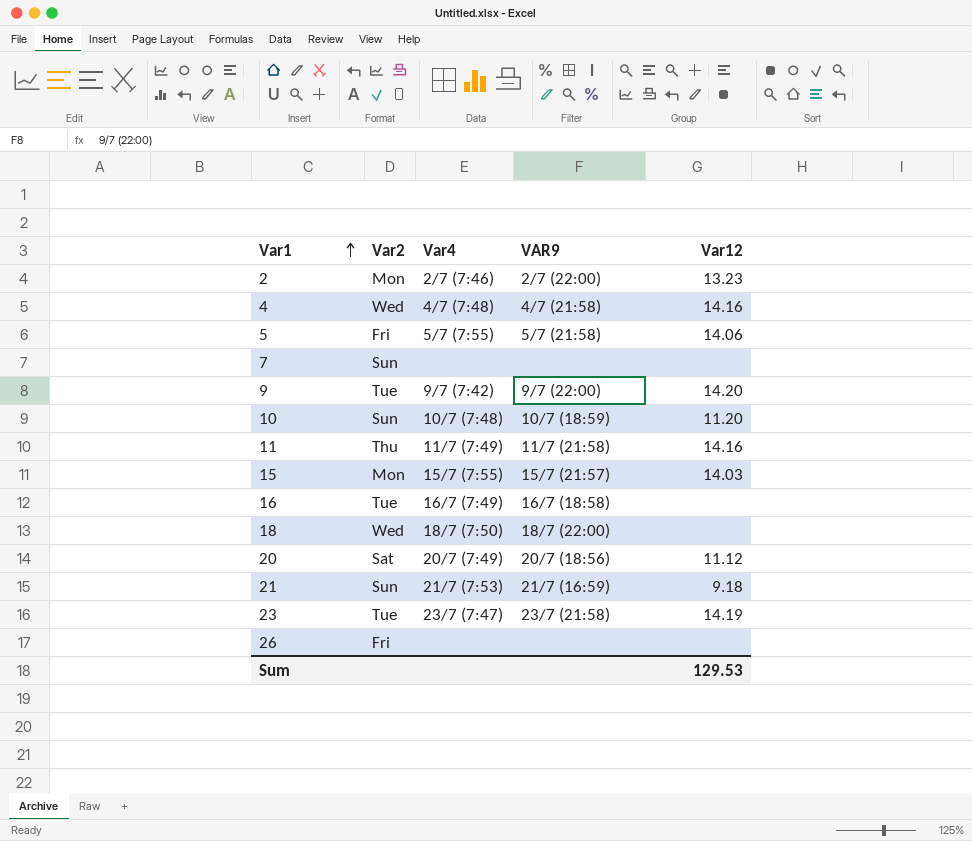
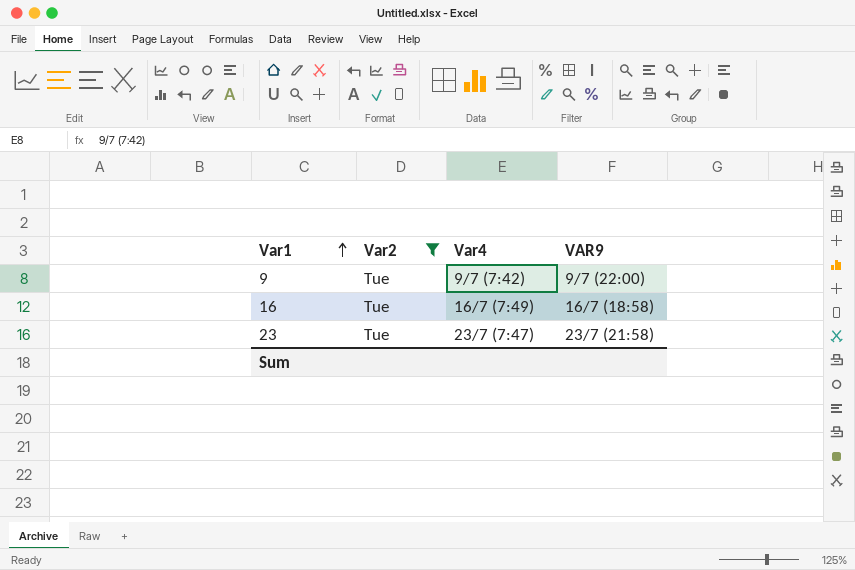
filter: none -> Var2 = Tue
column Var12 | position: 5 -> none

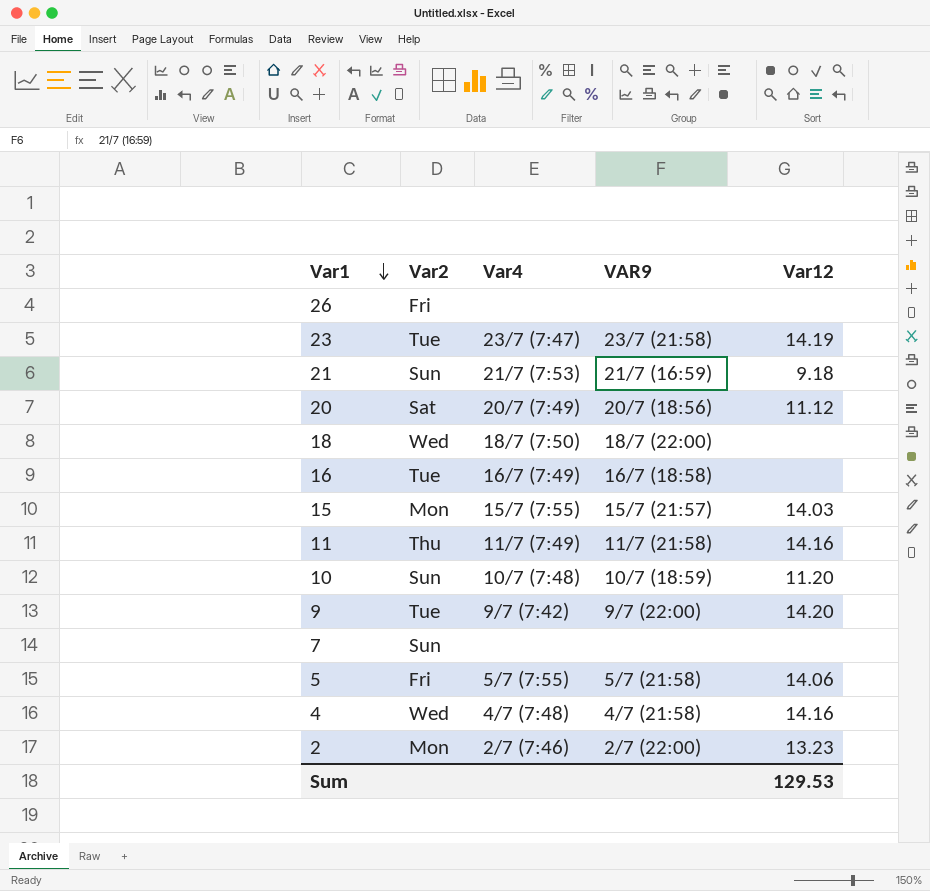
filter: Var2 = Tue -> none
row order: Var1 ascending -> Var1 descending
column Var12 | position: none -> 5

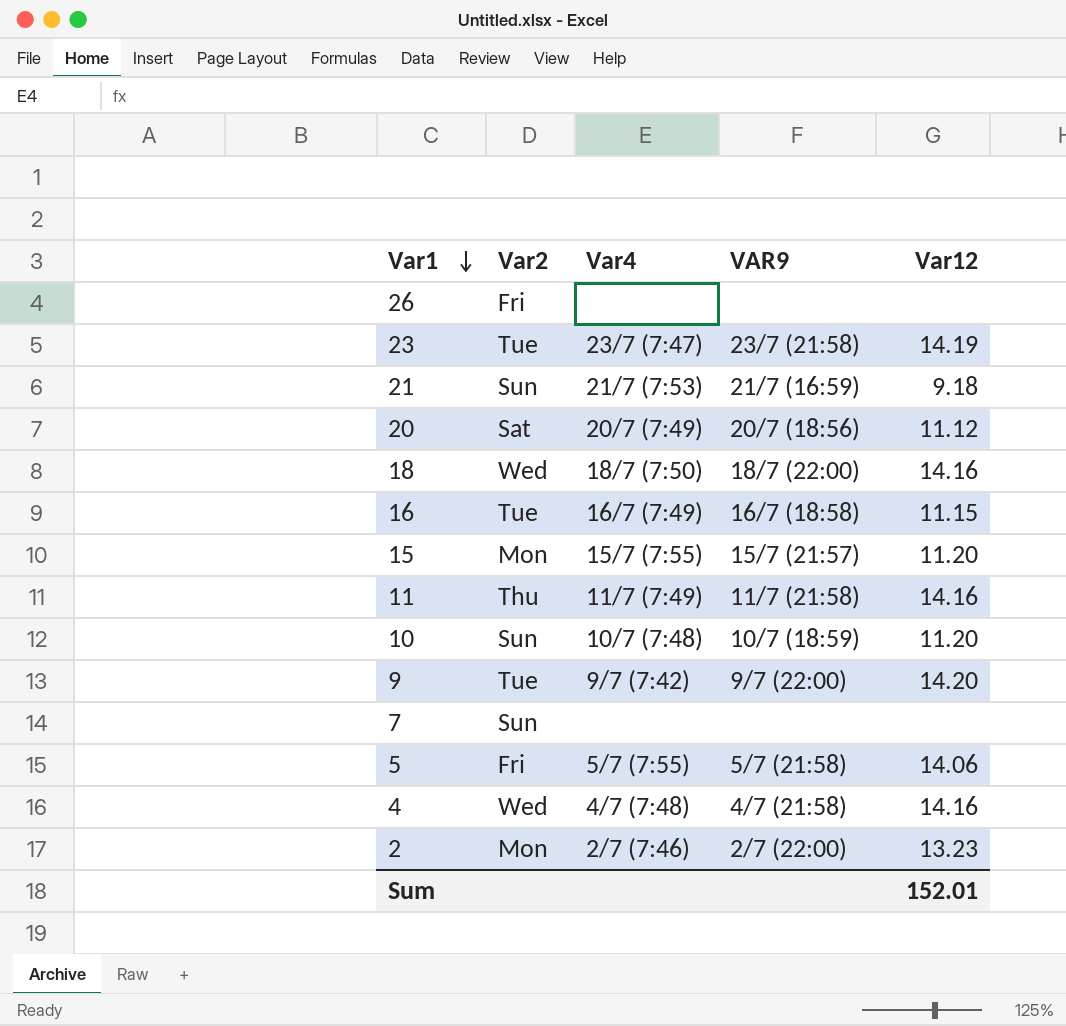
18 | Var12: none -> 14.16
16 | Var12: none -> 11.15
15 | Var12: 14.03 -> 11.20
Sum | Var12: 129.53 -> 152.01

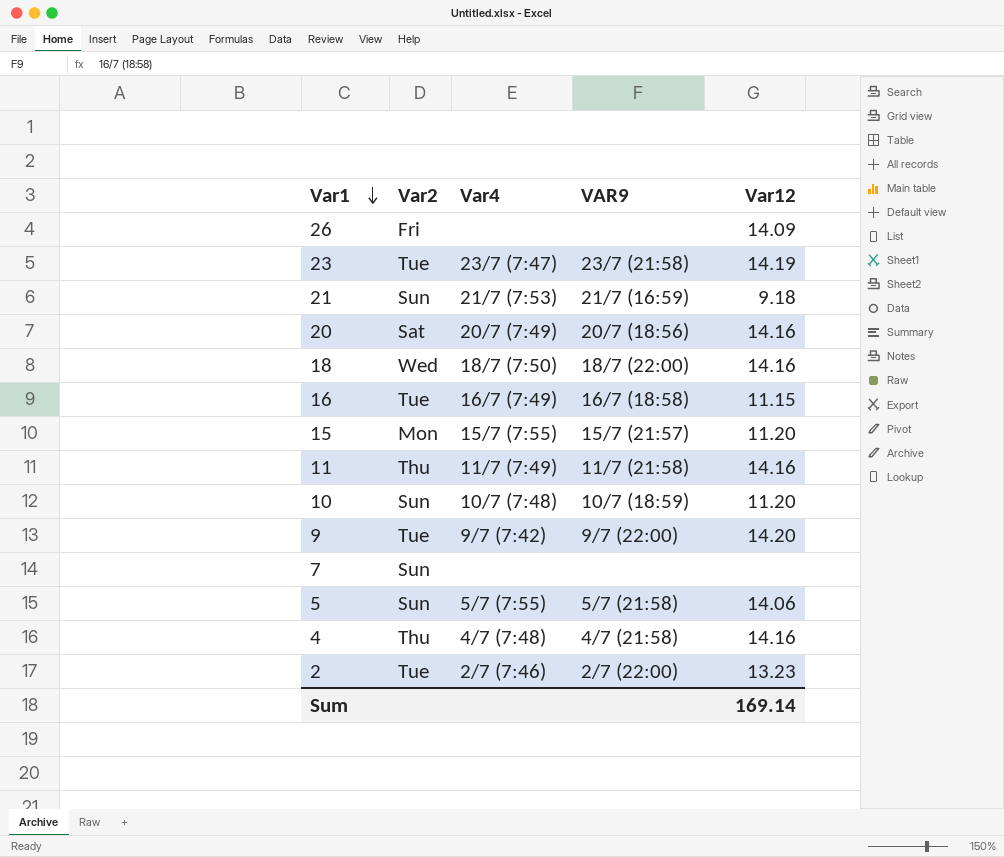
26 | Var12: none -> 14.09
20 | Var12: 11.12 -> 14.16
5 | Var2: Fri -> Sun
4 | Var2: Wed -> Thu
2 | Var2: Mon -> Tue
Sum | Var12: 152.01 -> 169.14

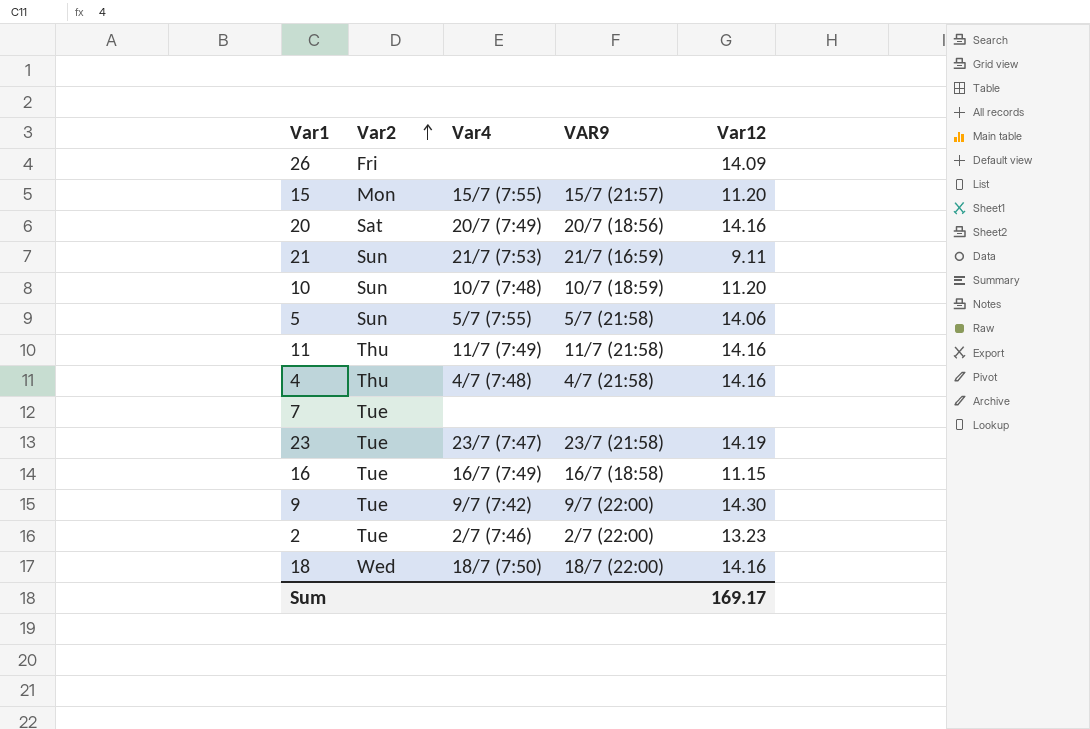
row order: Var1 descending -> Var2 ascending
21 | Var12: 9.18 -> 9.11
7 | Var2: Sun -> Tue
9 | Var12: 14.20 -> 14.30
Sum | Var12: 169.14 -> 169.17

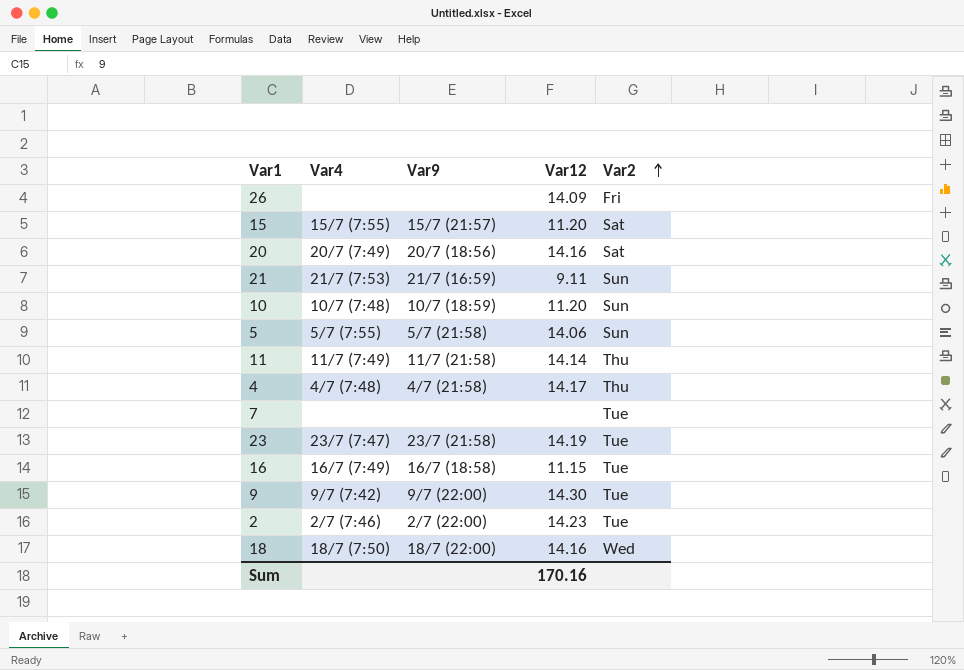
column name: VAR9 -> Var9
column Var2 | position: 2 -> 5
15 | Var2: Mon -> Sat
11 | Var12: 14.16 -> 14.14
4 | Var12: 14.16 -> 14.17
2 | Var12: 13.23 -> 14.23
Sum | Var12: 169.17 -> 170.16

